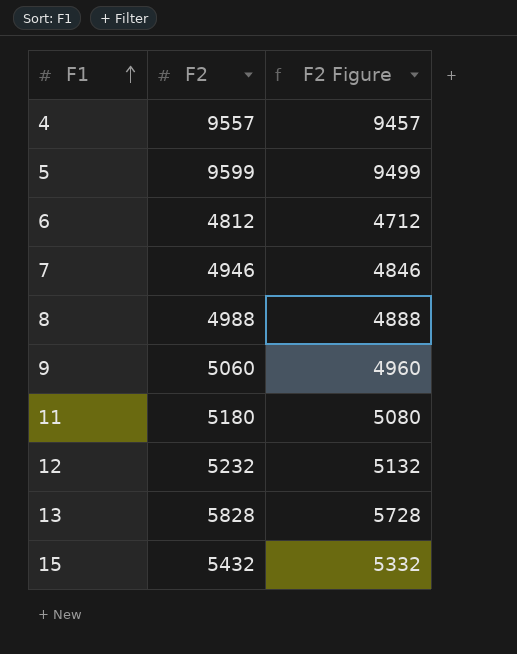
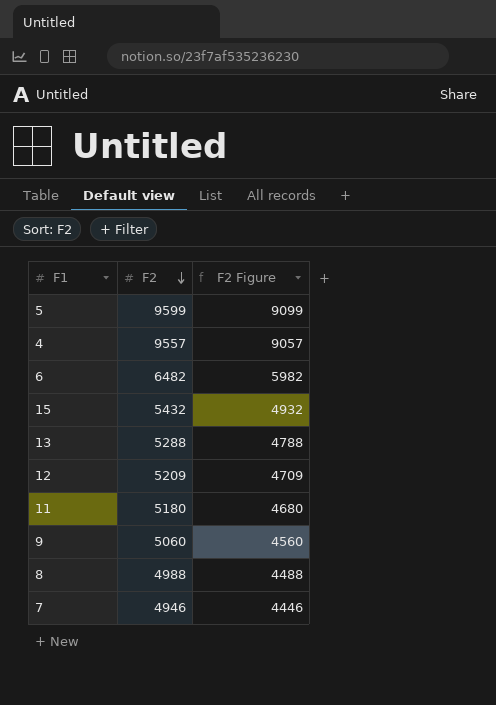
row order: F1 ascending -> F2 descending
column F2 Figure | formula: [F2] - 100 -> [F2] - 500
6 | F2: 4812 -> 6482
13 | F2: 5828 -> 5288
12 | F2: 5232 -> 5209

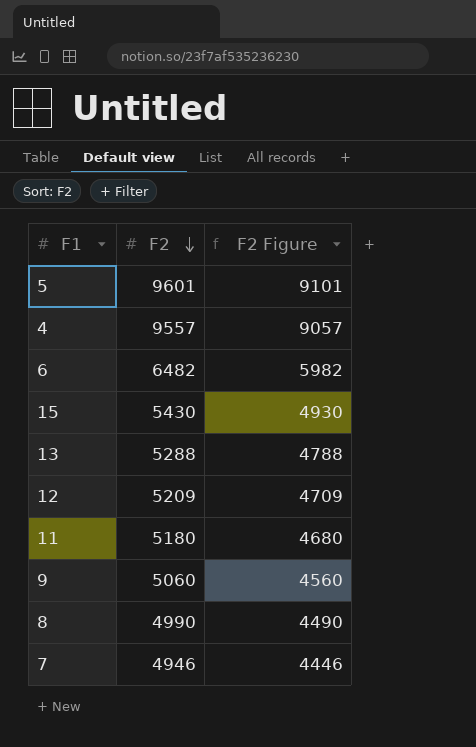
5 | F2: 9599 -> 9601
5 | F2 Figure: 9099 -> 9101
15 | F2: 5432 -> 5430
15 | F2 Figure: 4932 -> 4930
8 | F2: 4988 -> 4990
8 | F2 Figure: 4488 -> 4490

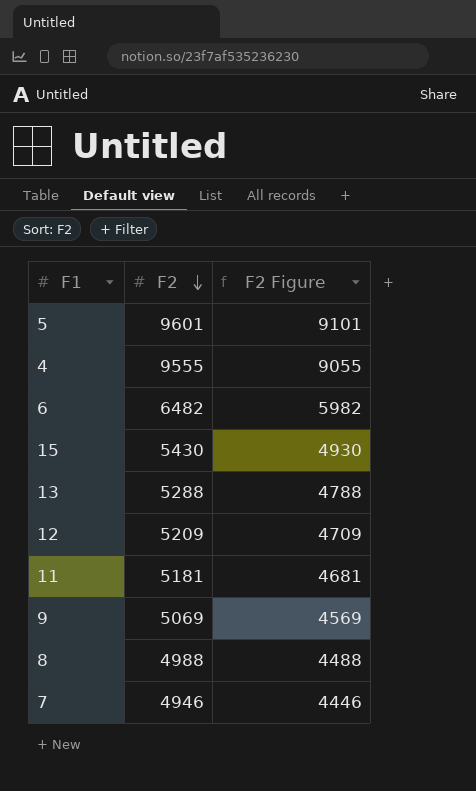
4 | F2: 9557 -> 9555
4 | F2 Figure: 9057 -> 9055
11 | F2: 5180 -> 5181
11 | F2 Figure: 4680 -> 4681
9 | F2: 5060 -> 5069
9 | F2 Figure: 4560 -> 4569
8 | F2: 4990 -> 4988
8 | F2 Figure: 4490 -> 4488

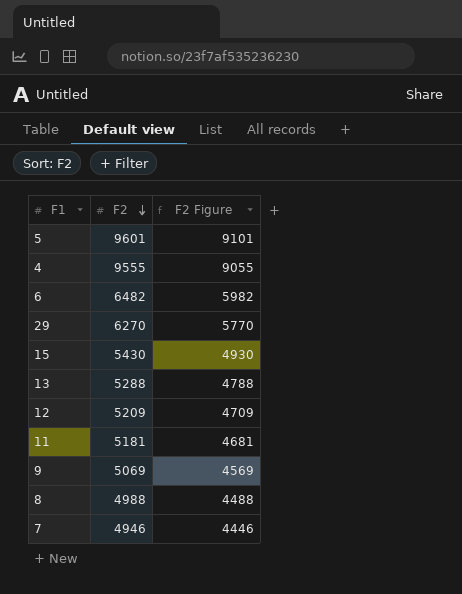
row 29: none -> 6270 | 5770

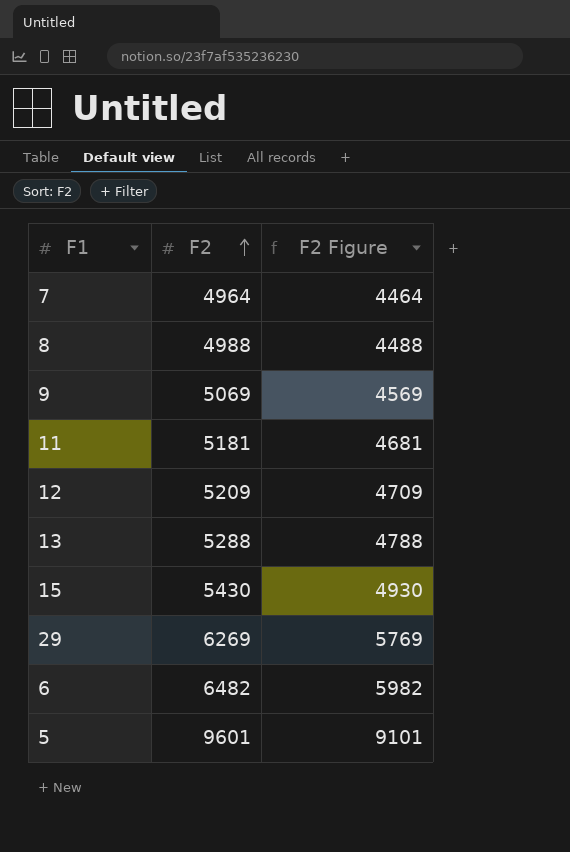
row order: F2 descending -> F2 ascending
row 4: 9555 | 9055 -> none
7 | F2: 4946 -> 4964
7 | F2 Figure: 4446 -> 4464
29 | F2: 6270 -> 6269
29 | F2 Figure: 5770 -> 5769

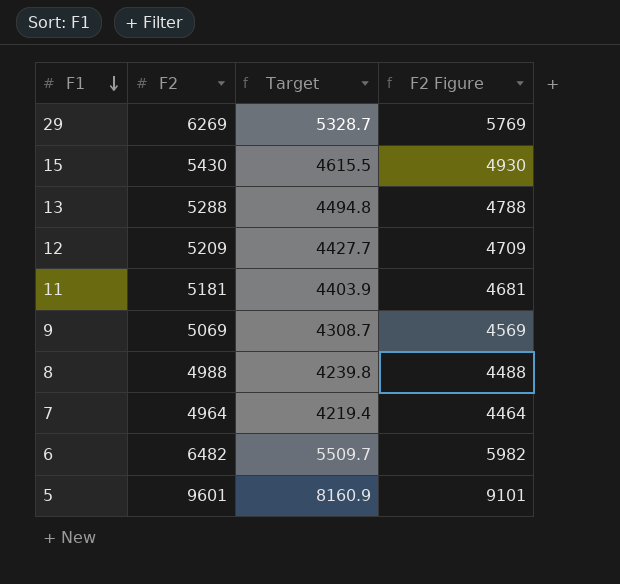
row order: F2 ascending -> F1 descending
column Target | formula: none -> [F2] * 0.85

